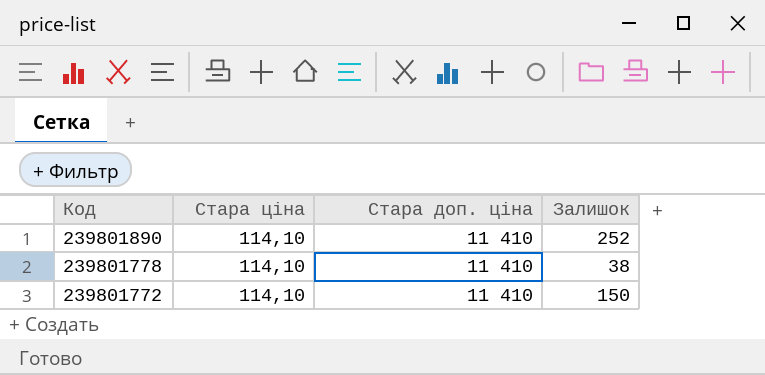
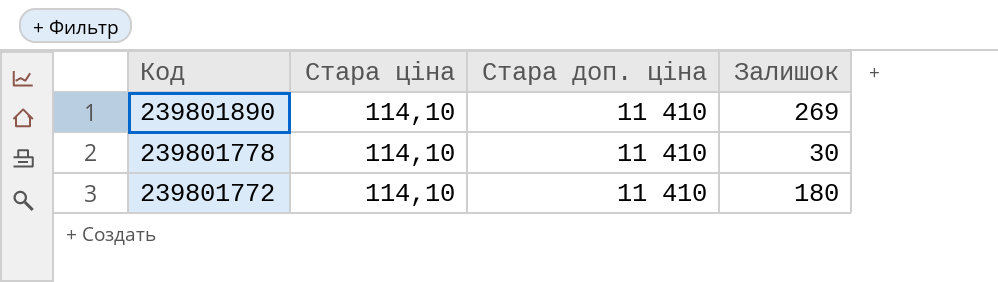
239801890 | Залишок: 252 -> 269
239801778 | Залишок: 38 -> 30
239801772 | Залишок: 150 -> 180

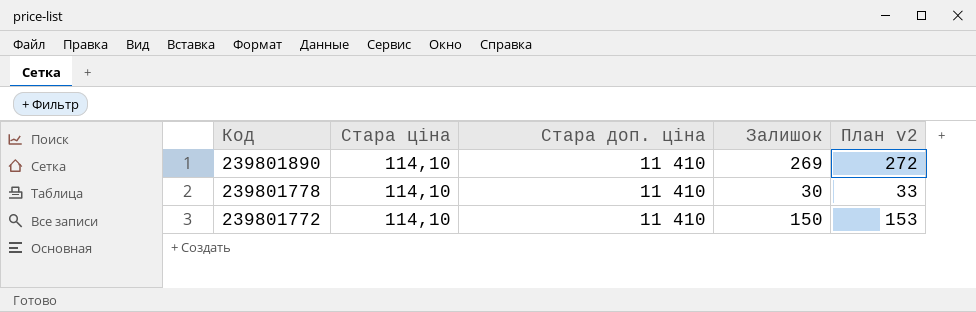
column План v2 | formula: none -> [Залишок] + 3
239801772 | Залишок: 180 -> 150

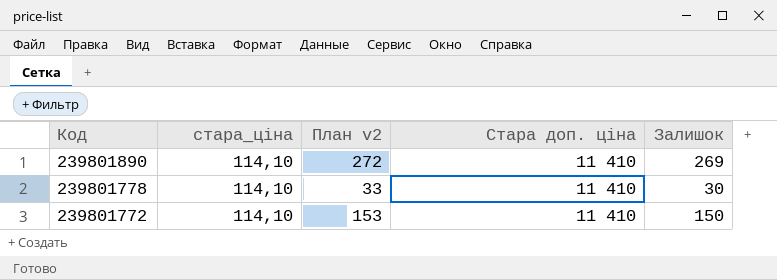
column name: Стара ціна -> стара_ціна
column План v2 | position: 5 -> 3

